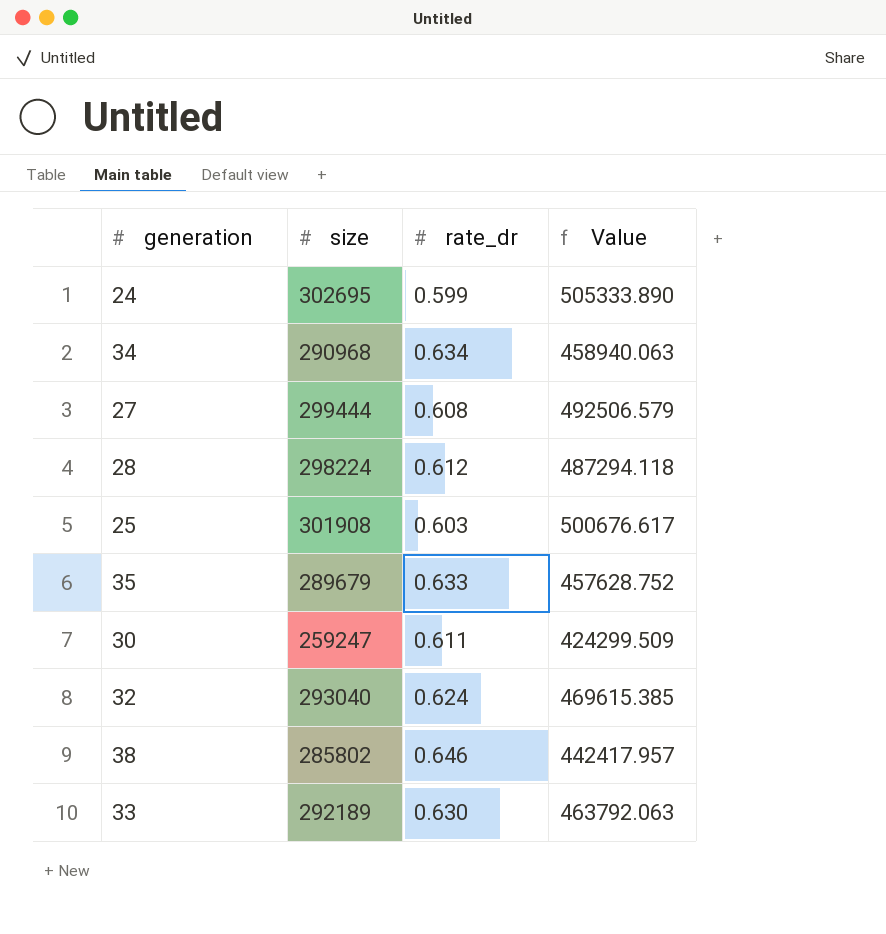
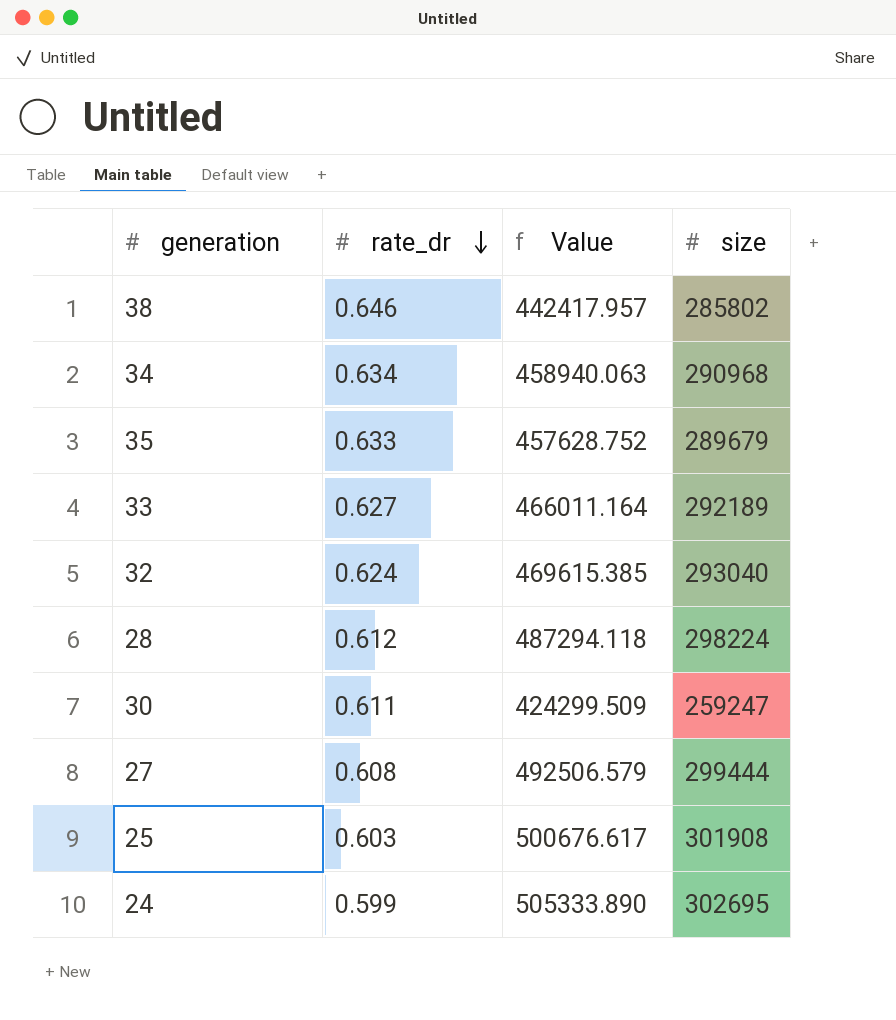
row order: none -> rate_dr descending
column size | position: 2 -> 4
33 | rate_dr: 0.630 -> 0.627
33 | Value: 463792.063 -> 466011.164

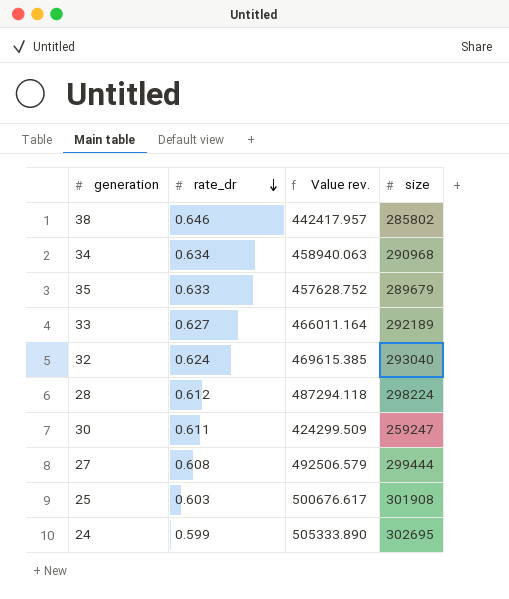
column name: Value -> Value rev.

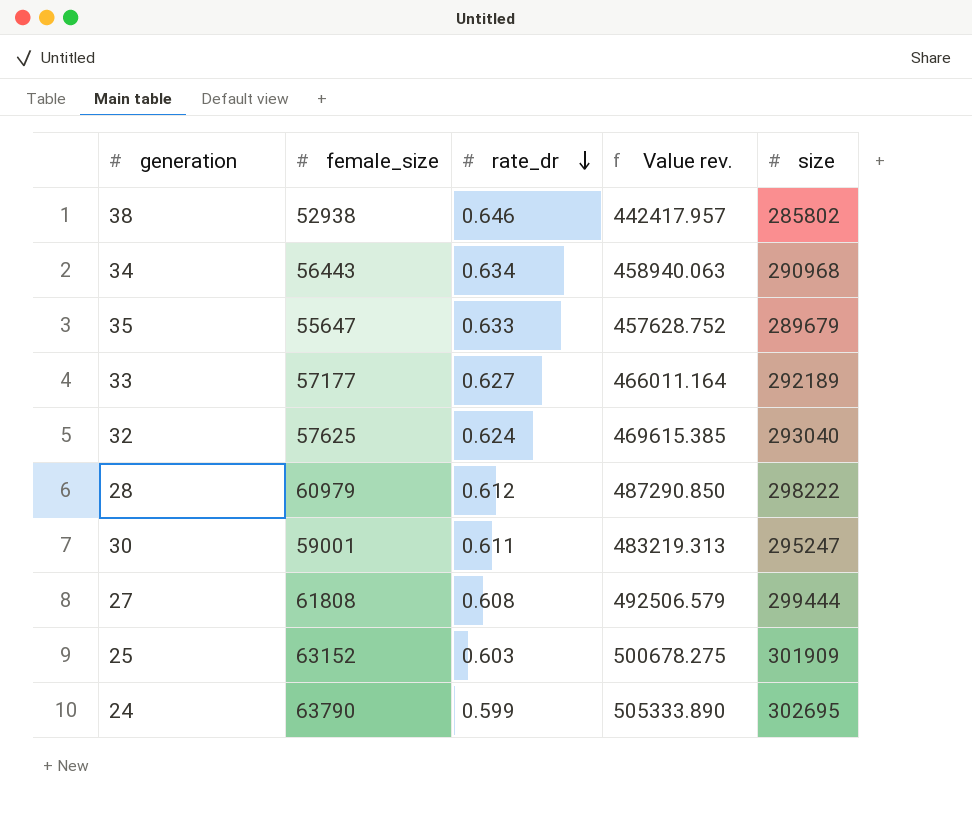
column female_size | position: none -> 2
28 | Value rev.: 487294.118 -> 487290.850
28 | size: 298224 -> 298222
30 | Value rev.: 424299.509 -> 483219.313
30 | size: 259247 -> 295247
25 | Value rev.: 500676.617 -> 500678.275
25 | size: 301908 -> 301909

